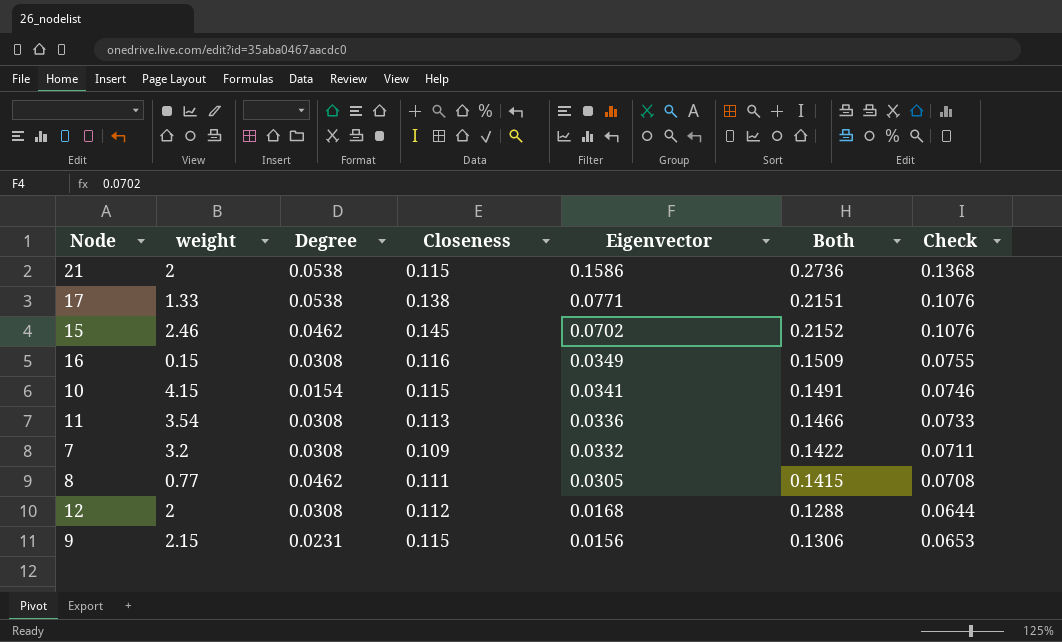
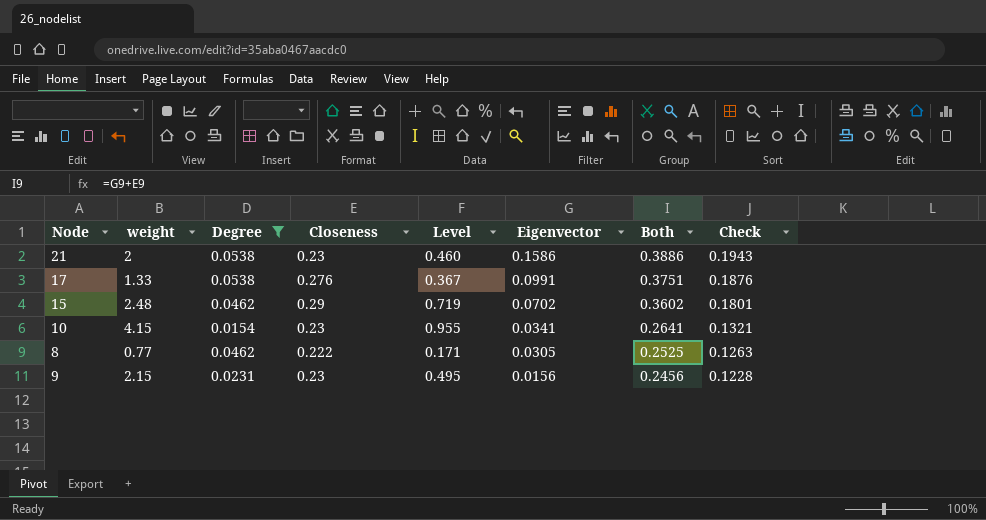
filter: none -> Degree != 0.0308
column Level | formula: none -> [weight] * [Closeness]
21 | Closeness: 0.115 -> 0.23
21 | Both: 0.2736 -> 0.3886
21 | Check: 0.1368 -> 0.1943
17 | Closeness: 0.138 -> 0.276
17 | Eigenvector: 0.0771 -> 0.0991
17 | Both: 0.2151 -> 0.3751
17 | Check: 0.1076 -> 0.1876
15 | weight: 2.46 -> 2.48
15 | Closeness: 0.145 -> 0.29
15 | Both: 0.2152 -> 0.3602
15 | Check: 0.1076 -> 0.1801
10 | Closeness: 0.115 -> 0.23
10 | Both: 0.1491 -> 0.2641
10 | Check: 0.0746 -> 0.1321
8 | Closeness: 0.111 -> 0.222
8 | Both: 0.1415 -> 0.2525
8 | Check: 0.0708 -> 0.1263
9 | Closeness: 0.115 -> 0.23
9 | Both: 0.1306 -> 0.2456
9 | Check: 0.0653 -> 0.1228

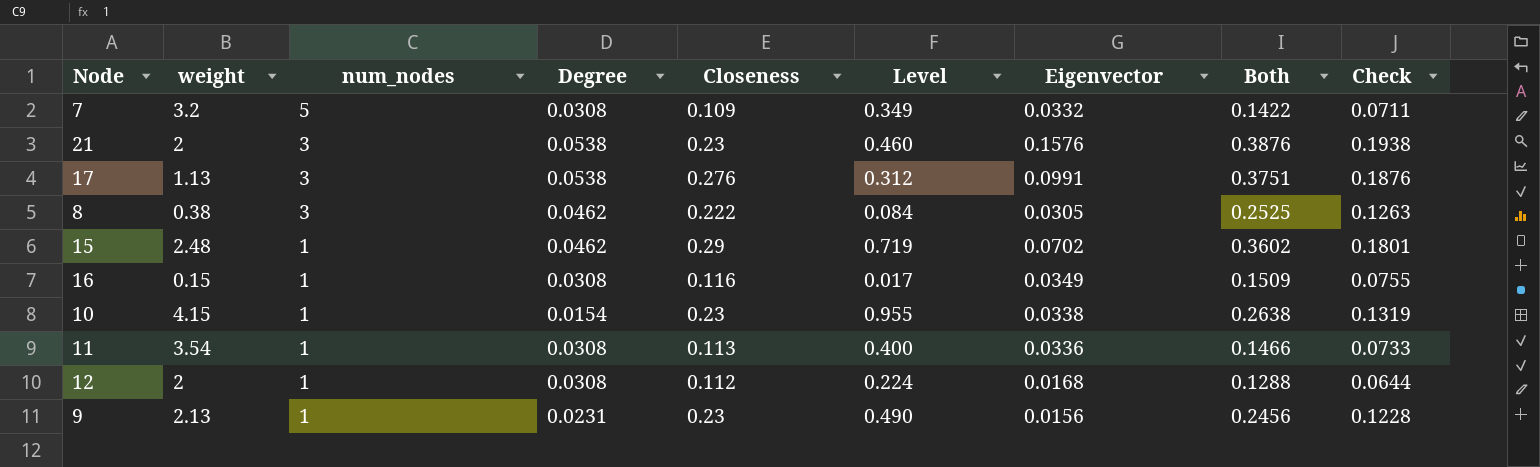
filter: Degree != 0.0308 -> none
row order: Eigenvector descending -> num_nodes descending
column num_nodes | position: none -> 3
21 | Eigenvector: 0.1586 -> 0.1576
21 | Both: 0.3886 -> 0.3876
21 | Check: 0.1943 -> 0.1938
17 | weight: 1.33 -> 1.13
17 | Level: 0.367 -> 0.312
8 | weight: 0.77 -> 0.38
8 | Level: 0.171 -> 0.084
10 | Eigenvector: 0.0341 -> 0.0338
10 | Both: 0.2641 -> 0.2638
10 | Check: 0.1321 -> 0.1319
9 | weight: 2.15 -> 2.13
9 | Level: 0.495 -> 0.490

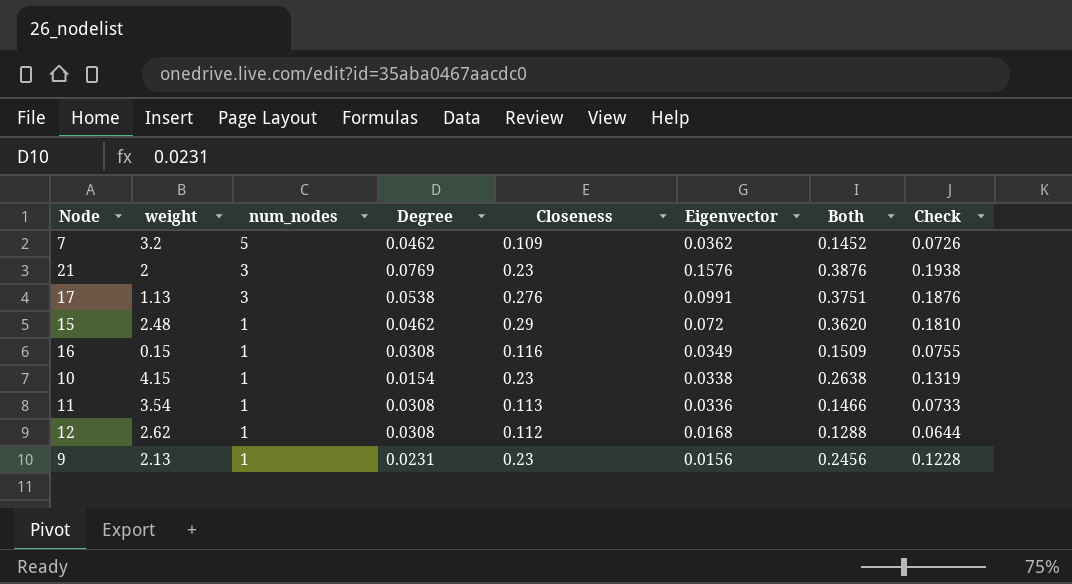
column Level | formula: [weight] * [Closeness] -> none
row 8: 0.38 | 3 | 0.0462 | 0.222 | 0.084 | 0.0305 | 0.2525 | 0.1263 -> none
7 | Degree: 0.0308 -> 0.0462
7 | Eigenvector: 0.0332 -> 0.0362
7 | Both: 0.1422 -> 0.1452
7 | Check: 0.0711 -> 0.0726
21 | Degree: 0.0538 -> 0.0769
15 | Eigenvector: 0.0702 -> 0.072
15 | Both: 0.3602 -> 0.3620
15 | Check: 0.1801 -> 0.1810
12 | weight: 2 -> 2.62

